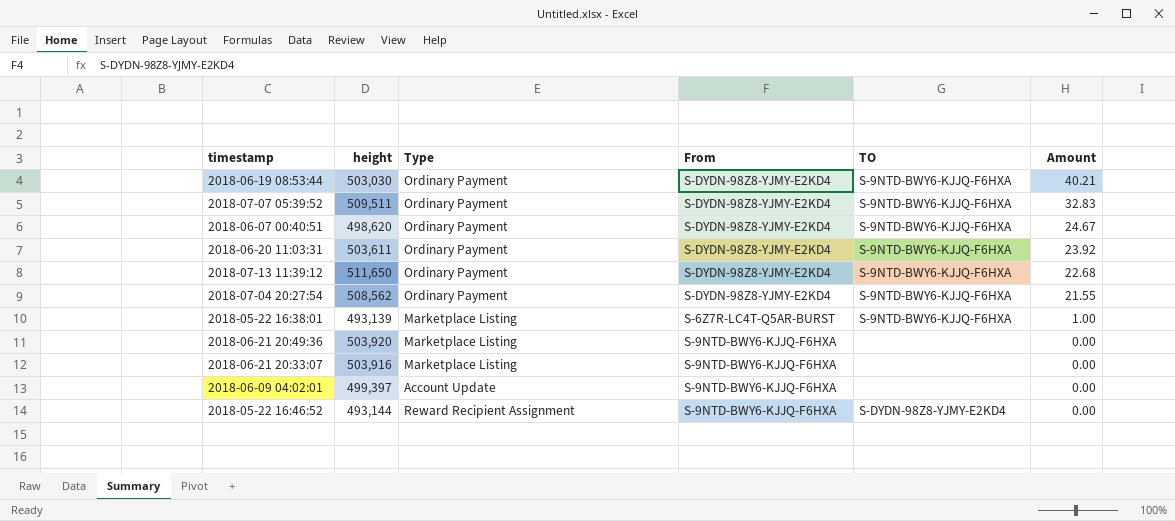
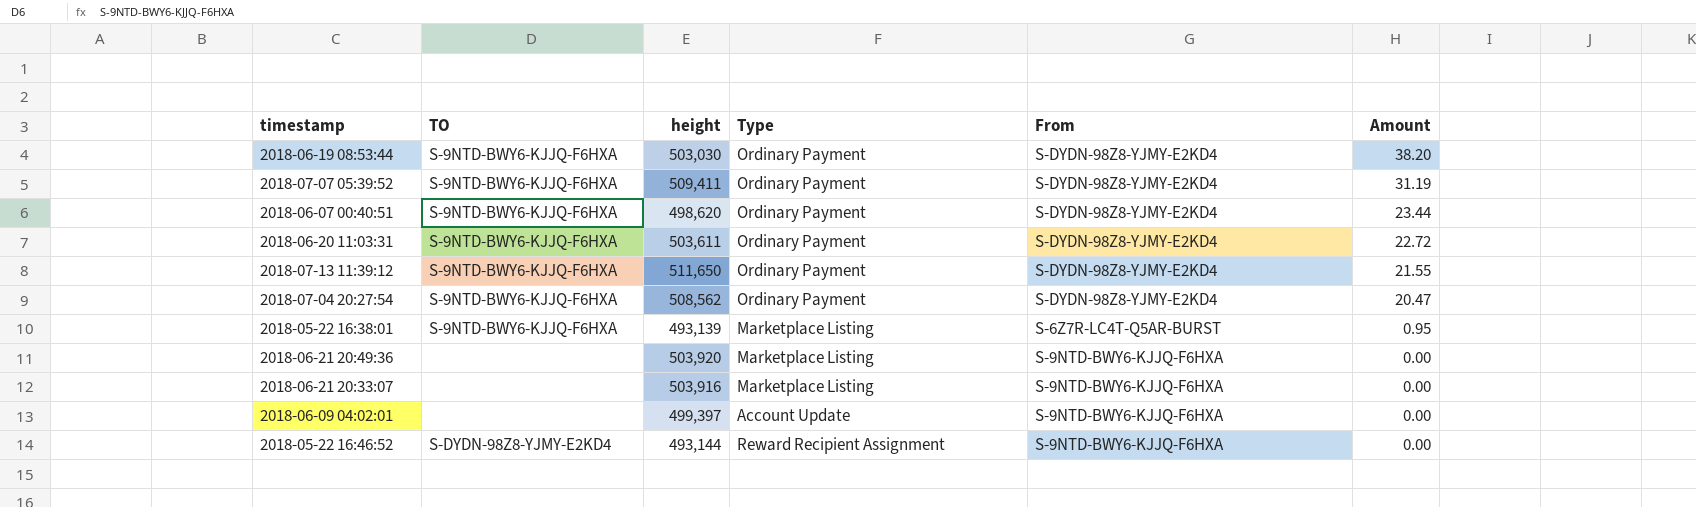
column TO | position: 5 -> 2
2018-06-19 08:53:44 | Amount: 40.21 -> 38.20
2018-07-07 05:39:52 | height: 509,511 -> 509,411
2018-07-07 05:39:52 | Amount: 32.83 -> 31.19
2018-06-07 00:40:51 | Amount: 24.67 -> 23.44
2018-06-20 11:03:31 | Amount: 23.92 -> 22.72
2018-07-13 11:39:12 | Amount: 22.68 -> 21.55
2018-07-04 20:27:54 | Amount: 21.55 -> 20.47
2018-05-22 16:38:01 | Amount: 1.00 -> 0.95

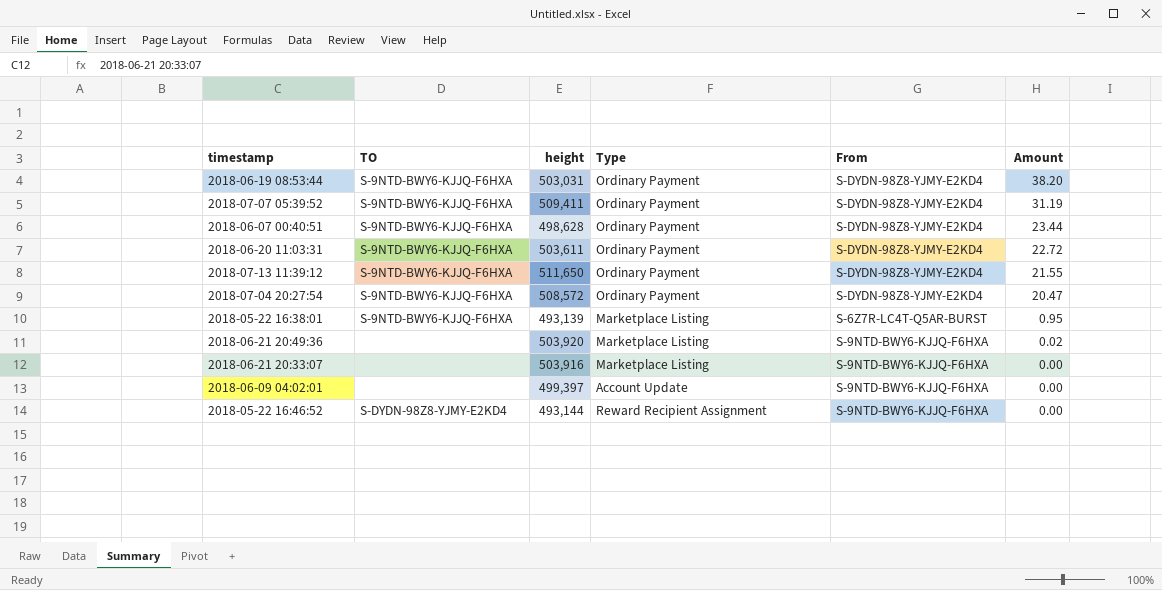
2018-06-19 08:53:44 | height: 503,030 -> 503,031
2018-06-07 00:40:51 | height: 498,620 -> 498,628
2018-07-04 20:27:54 | height: 508,562 -> 508,572
2018-06-21 20:49:36 | Amount: 0.00 -> 0.02

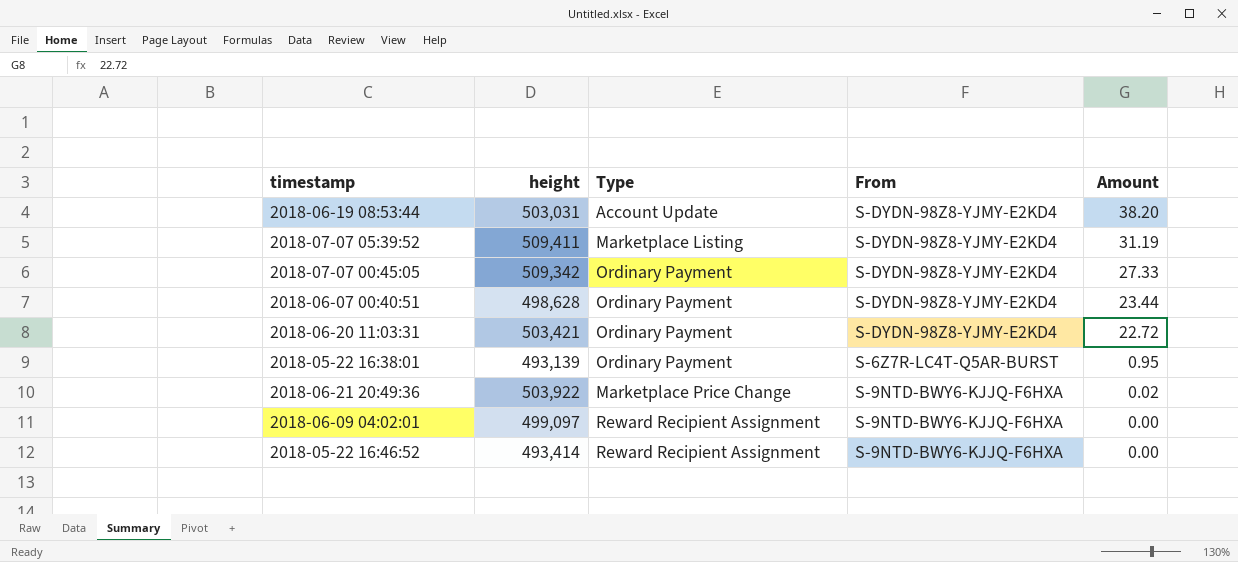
column TO | position: 2 -> none
row 2018-07-13 11:39:12: S-9NTD-BWY6-KJJQ-F6HXA | 511,650 | Ordinary Payment | S-DYDN-98Z8-YJMY-E2KD4 | 21.55 -> none
row 2018-07-04 20:27:54: S-9NTD-BWY6-KJJQ-F6HXA | 508,572 | Ordinary Payment | S-DYDN-98Z8-YJMY-E2KD4 | 20.47 -> none
row 2018-06-21 20:33:07: none | 503,916 | Marketplace Listing | S-9NTD-BWY6-KJJQ-F6HXA | 0.00 -> none
2018-06-19 08:53:44 | Type: Ordinary Payment -> Account Update
2018-07-07 05:39:52 | Type: Ordinary Payment -> Marketplace Listing
row 2018-07-07 00:45:05: none -> 509,342 | Ordinary Payment | S-DYDN-98Z8-YJMY-E2KD4 | 27.33
2018-06-20 11:03:31 | height: 503,611 -> 503,421
2018-05-22 16:38:01 | Type: Marketplace Listing -> Ordinary Payment
2018-06-21 20:49:36 | height: 503,920 -> 503,922
2018-06-21 20:49:36 | Type: Marketplace Listing -> Marketplace Price Change
2018-06-09 04:02:01 | height: 499,397 -> 499,097
2018-06-09 04:02:01 | Type: Account Update -> Reward Recipient Assignment
2018-05-22 16:46:52 | height: 493,144 -> 493,414

